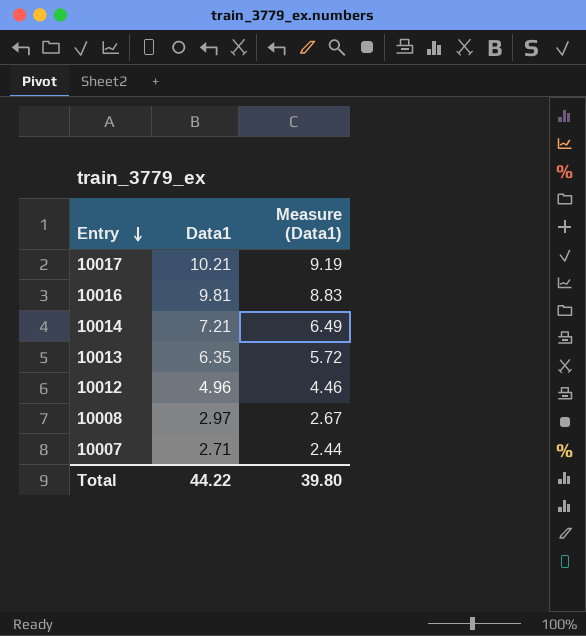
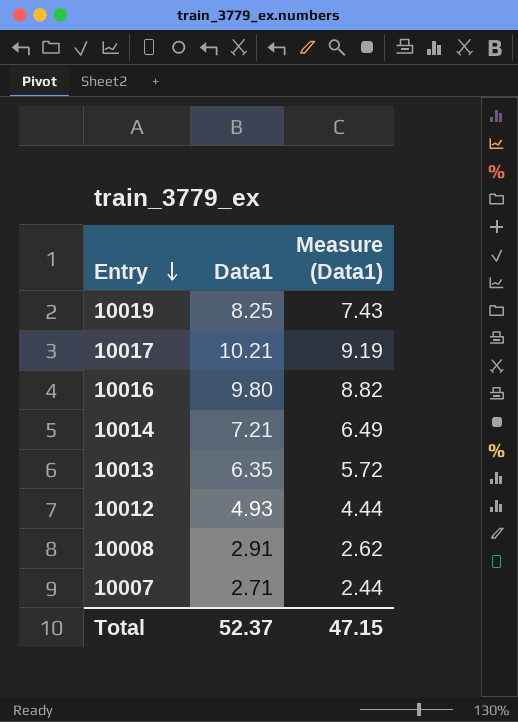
row 10019: none -> 8.25 | 7.43
10016 | Data1: 9.81 -> 9.80
10016 | Measure (Data1): 8.83 -> 8.82
10012 | Data1: 4.96 -> 4.93
10012 | Measure (Data1): 4.46 -> 4.44
10008 | Data1: 2.97 -> 2.91
10008 | Measure (Data1): 2.67 -> 2.62
Total | Data1: 44.22 -> 52.37
Total | Measure (Data1): 39.80 -> 47.15

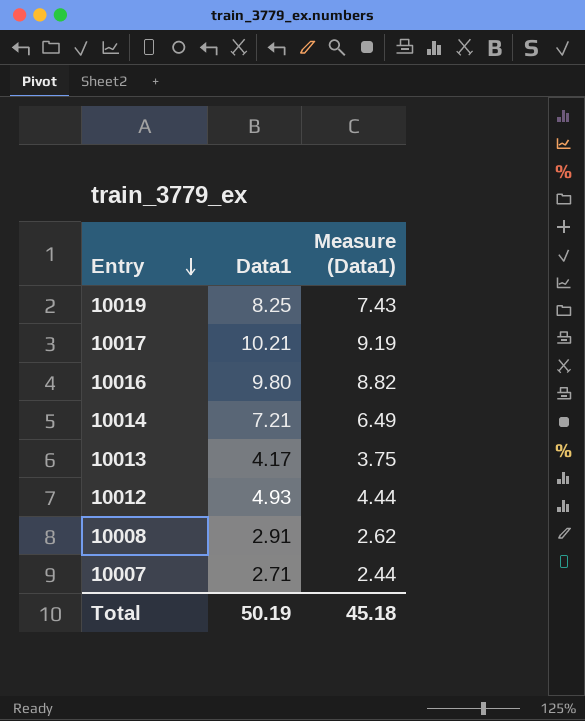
10013 | Data1: 6.35 -> 4.17
10013 | Measure (Data1): 5.72 -> 3.75
Total | Data1: 52.37 -> 50.19
Total | Measure (Data1): 47.15 -> 45.18

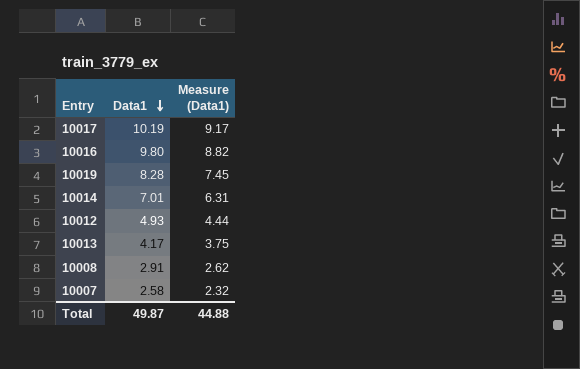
row order: Entry descending -> Data1 descending
10017 | Data1: 10.21 -> 10.19
10017 | Measure (Data1): 9.19 -> 9.17
10019 | Data1: 8.25 -> 8.28
10019 | Measure (Data1): 7.43 -> 7.45
10014 | Data1: 7.21 -> 7.01
10014 | Measure (Data1): 6.49 -> 6.31
10007 | Data1: 2.71 -> 2.58
10007 | Measure (Data1): 2.44 -> 2.32
Total | Data1: 50.19 -> 49.87
Total | Measure (Data1): 45.18 -> 44.88

